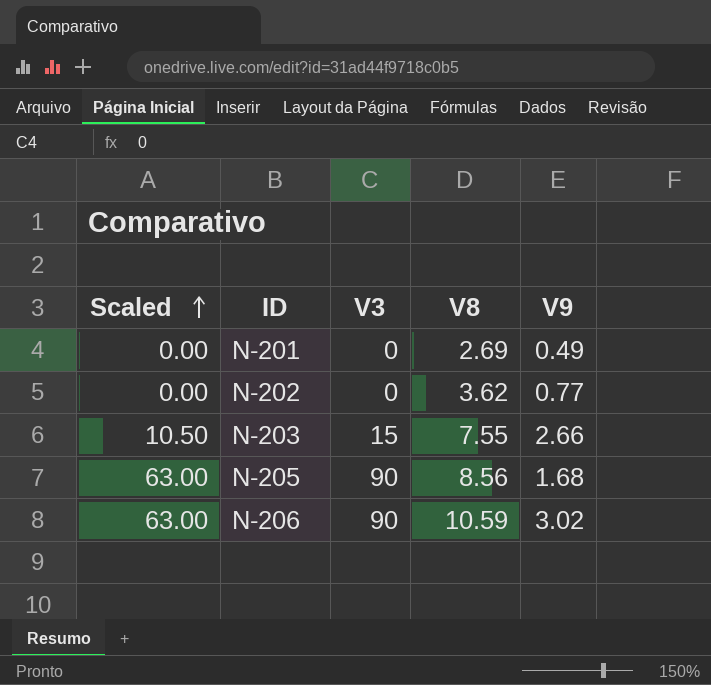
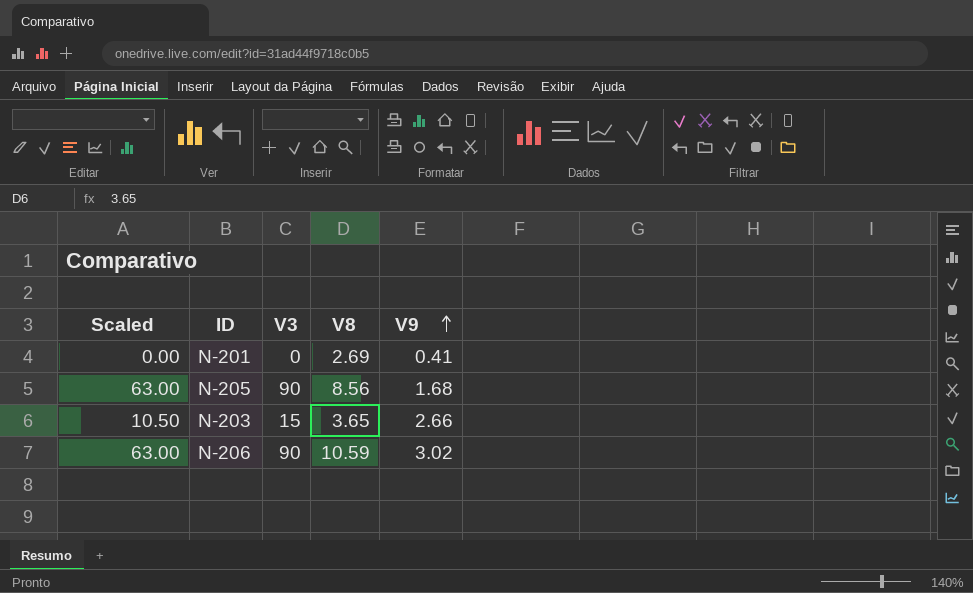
row order: Scaled ascending -> V9 ascending
row N-202: 0.00 | 0 | 3.62 | 0.77 -> none
N-201 | V9: 0.49 -> 0.41
N-203 | V8: 7.55 -> 3.65

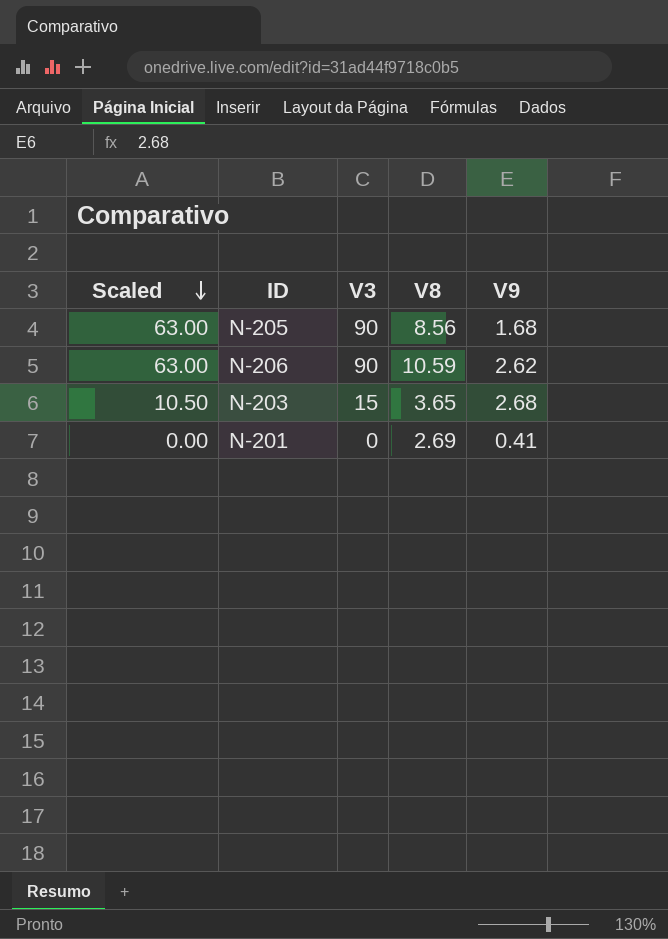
row order: V9 ascending -> Scaled descending
N-206 | V9: 3.02 -> 2.62
N-203 | V9: 2.66 -> 2.68

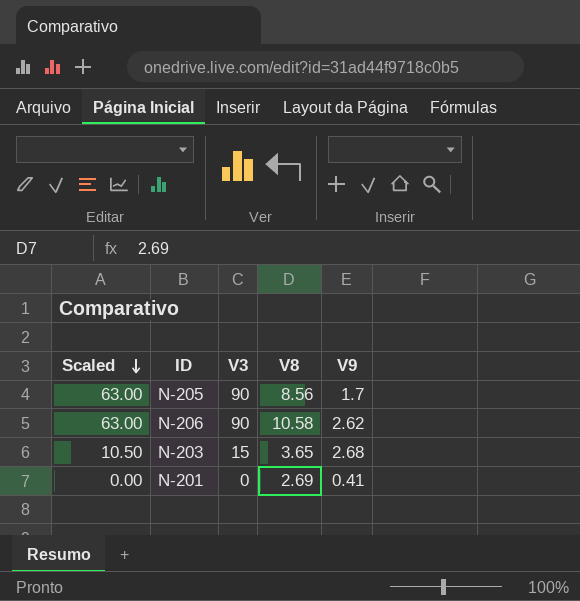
N-205 | V9: 1.68 -> 1.7
N-206 | V8: 10.59 -> 10.58

